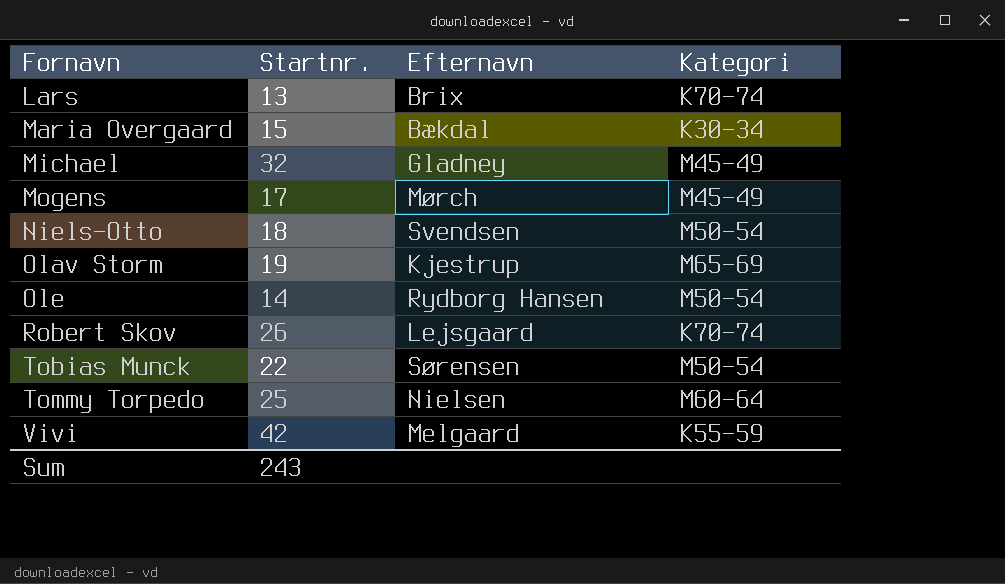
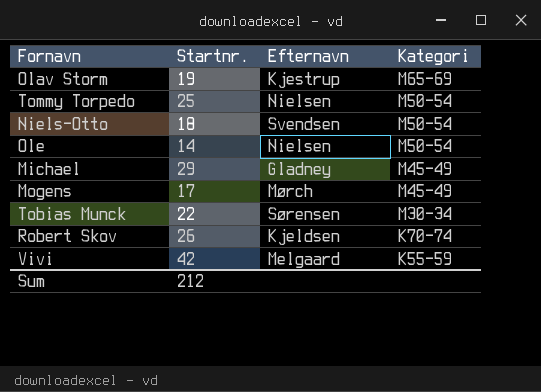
row order: Fornavn ascending -> Kategori descending
row Lars: 13 | Brix | K70-74 -> none
row Maria Overgaard: 15 | Bækdal | K30-34 -> none
Tommy Torpedo | Kategori: M60-64 -> M50-54
Ole | Efternavn: Rydborg Hansen -> Nielsen
Michael | Startnr.: 32 -> 29
Tobias Munck | Kategori: M50-54 -> M30-34
Robert Skov | Efternavn: Lejsgaard -> Kjeldsen
Sum | Startnr.: 243 -> 212

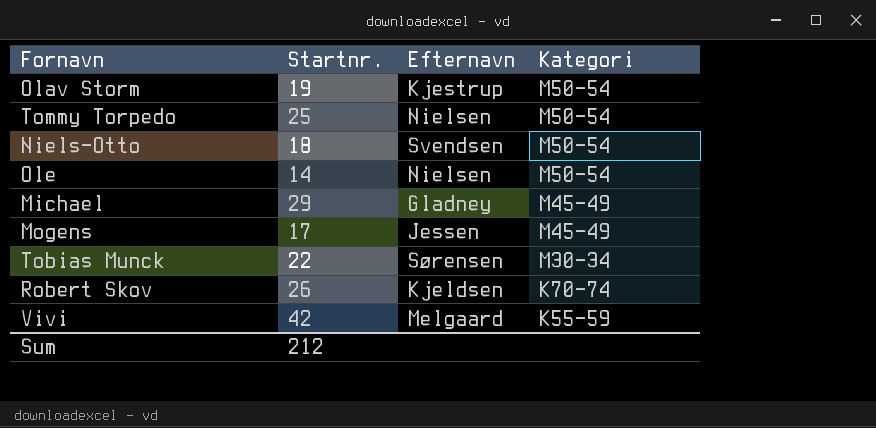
Olav Storm | Kategori: M65-69 -> M50-54
Mogens | Efternavn: Mørch -> Jessen

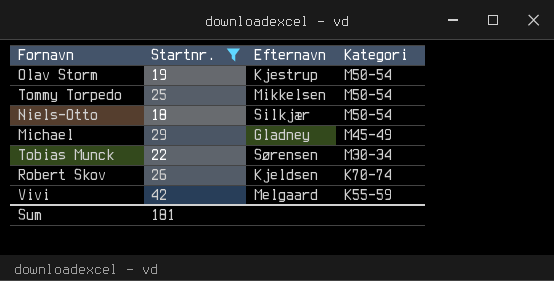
filter: none -> Startnr. >= 18
Tommy Torpedo | Efternavn: Nielsen -> Mikkelsen
Niels-Otto | Efternavn: Svendsen -> Silkjær
Sum | Startnr.: 212 -> 181

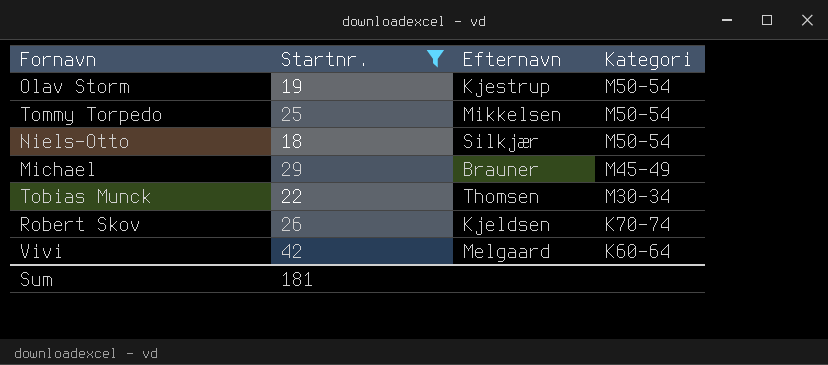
Michael | Efternavn: Gladney -> Brauner
Tobias Munck | Efternavn: Sørensen -> Thomsen
Vivi | Kategori: K55-59 -> K60-64

